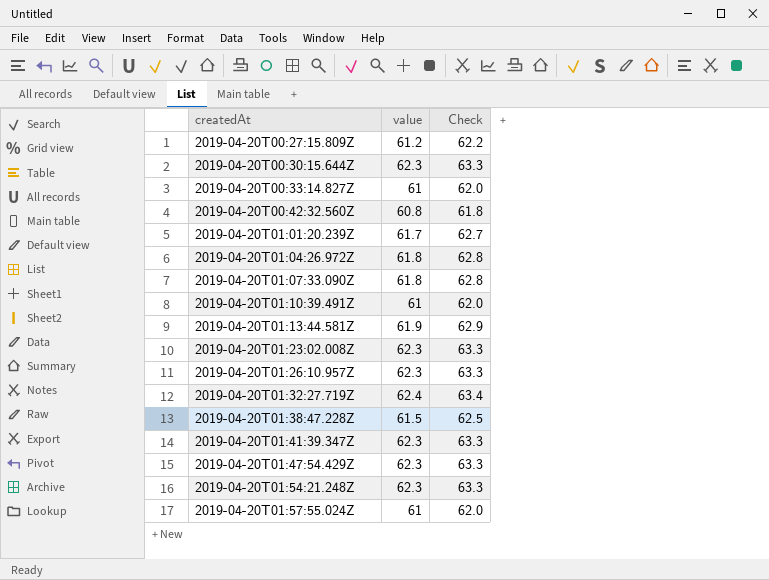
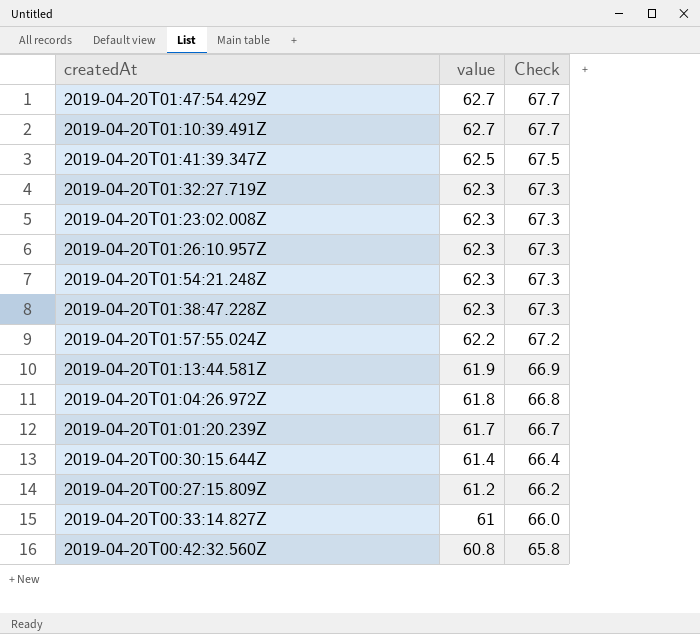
row order: createdAt ascending -> value descending
column Check | formula: [value] + 1 -> [value] + 5
row 2019-04-20T01:07:33.090Z: 61.8 | 62.8 -> none
2019-04-20T01:47:54.429Z | value: 62.3 -> 62.7
2019-04-20T01:10:39.491Z | value: 61 -> 62.7
2019-04-20T01:41:39.347Z | value: 62.3 -> 62.5
2019-04-20T01:32:27.719Z | value: 62.4 -> 62.3
2019-04-20T01:38:47.228Z | value: 61.5 -> 62.3
2019-04-20T01:57:55.024Z | value: 61 -> 62.2
2019-04-20T00:30:15.644Z | value: 62.3 -> 61.4

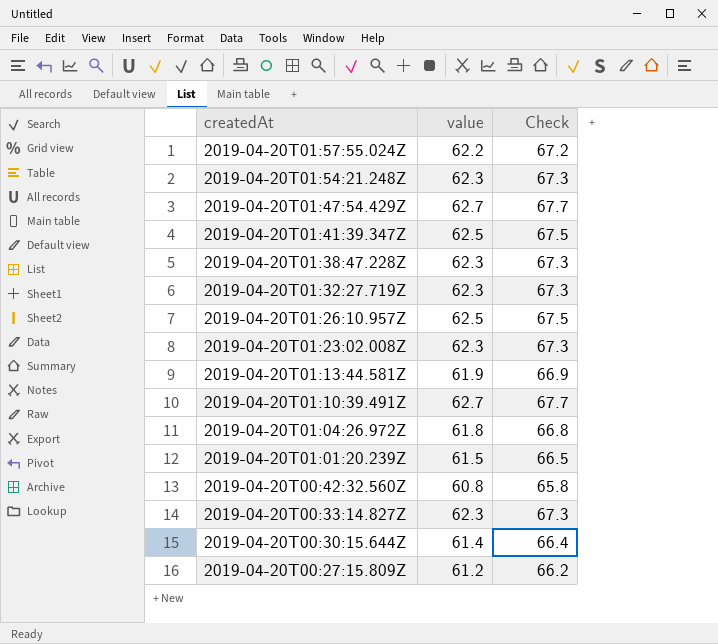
row order: value descending -> createdAt descending
2019-04-20T01:26:10.957Z | value: 62.3 -> 62.5
2019-04-20T01:26:10.957Z | Check: 67.3 -> 67.5
2019-04-20T01:01:20.239Z | value: 61.7 -> 61.5
2019-04-20T01:01:20.239Z | Check: 66.7 -> 66.5
2019-04-20T00:33:14.827Z | value: 61 -> 62.3
2019-04-20T00:33:14.827Z | Check: 66.0 -> 67.3

